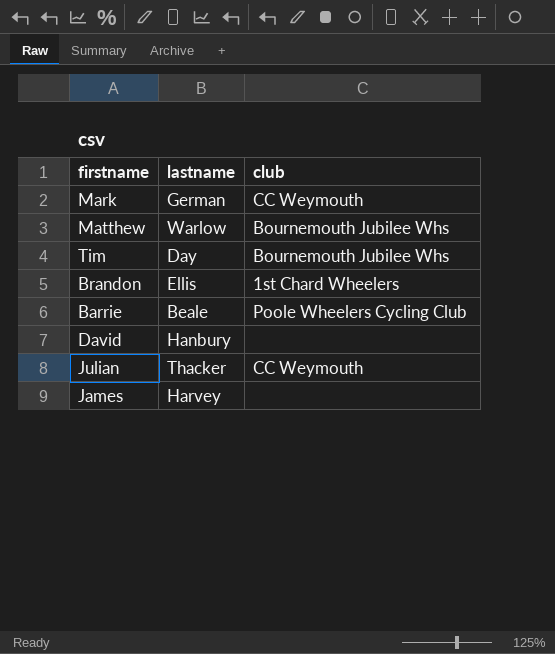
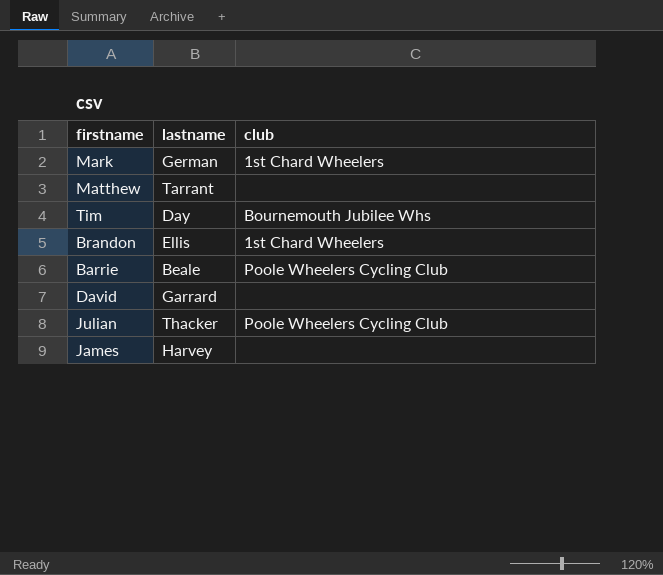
Mark | club: CC Weymouth -> 1st Chard Wheelers
Matthew | lastname: Warlow -> Tarrant
Matthew | club: Bournemouth Jubilee Whs -> none
David | lastname: Hanbury -> Garrard
Julian | club: CC Weymouth -> Poole Wheelers Cycling Club

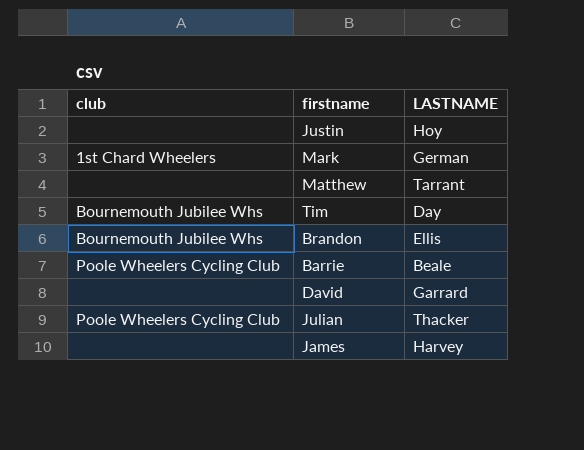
column club | position: 3 -> 1
column name: lastname -> LASTNAME
row Justin: none -> none | Hoy
Brandon | club: 1st Chard Wheelers -> Bournemouth Jubilee Whs

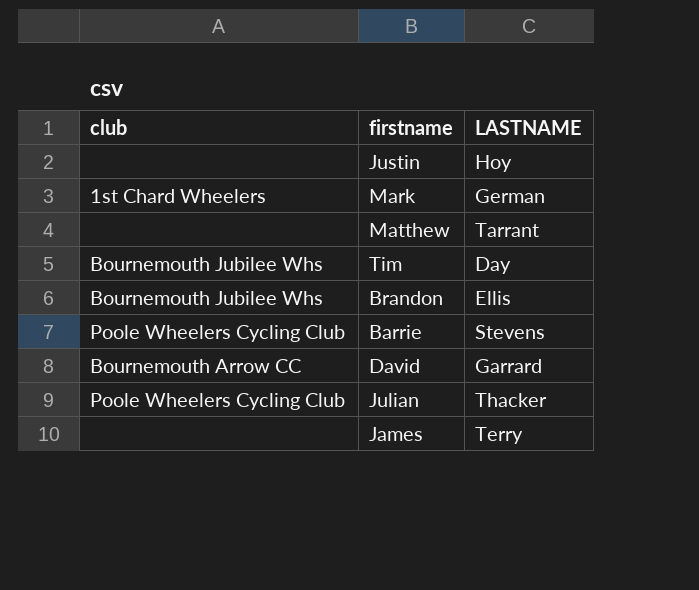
Barrie | LASTNAME: Beale -> Stevens
David | club: none -> Bournemouth Arrow CC
James | LASTNAME: Harvey -> Terry

